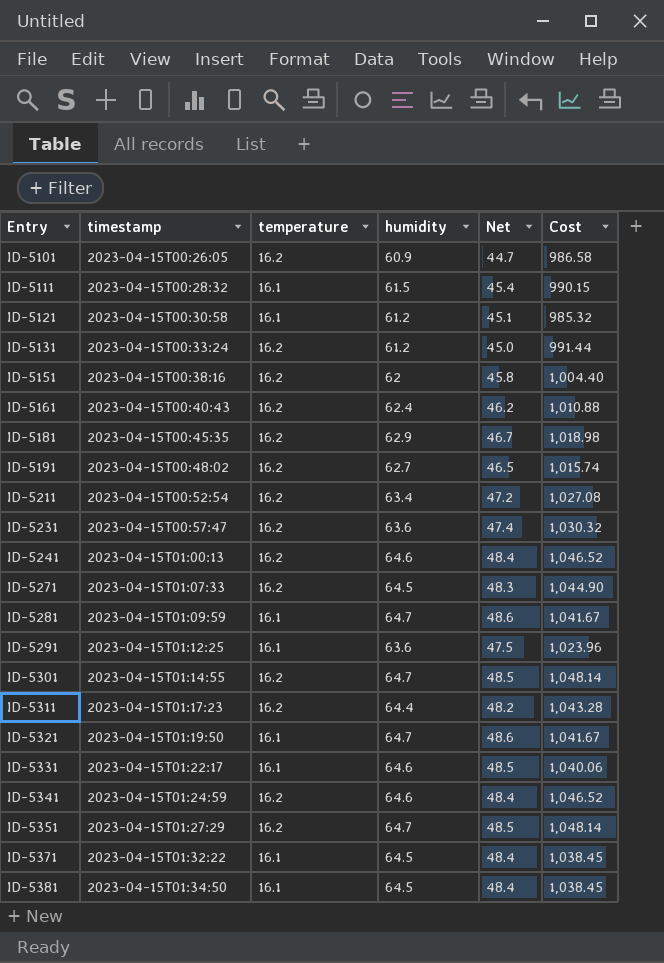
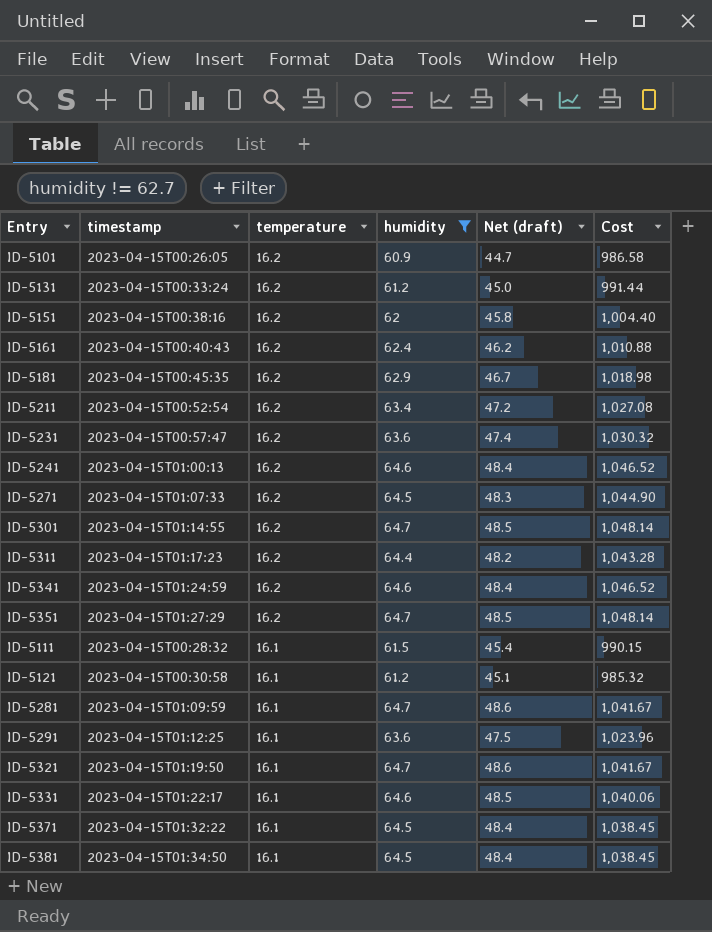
filter: none -> humidity != 62.7
row order: Entry ascending -> temperature descending
column name: Net -> Net (draft)

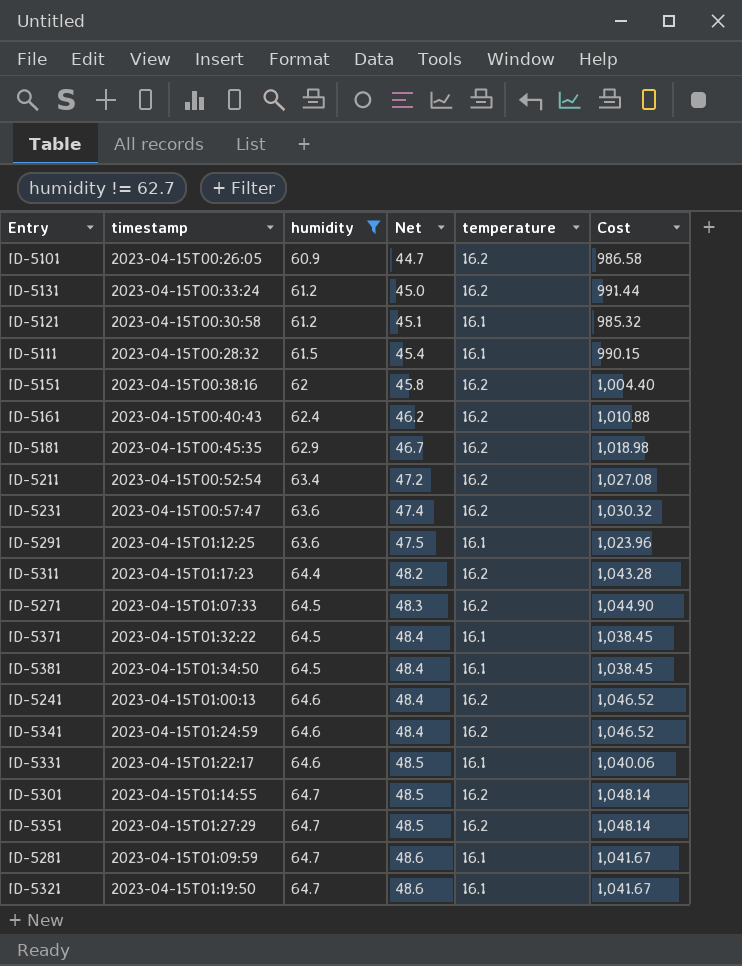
row order: temperature descending -> humidity ascending
column name: Net (draft) -> Net
column temperature | position: 3 -> 5

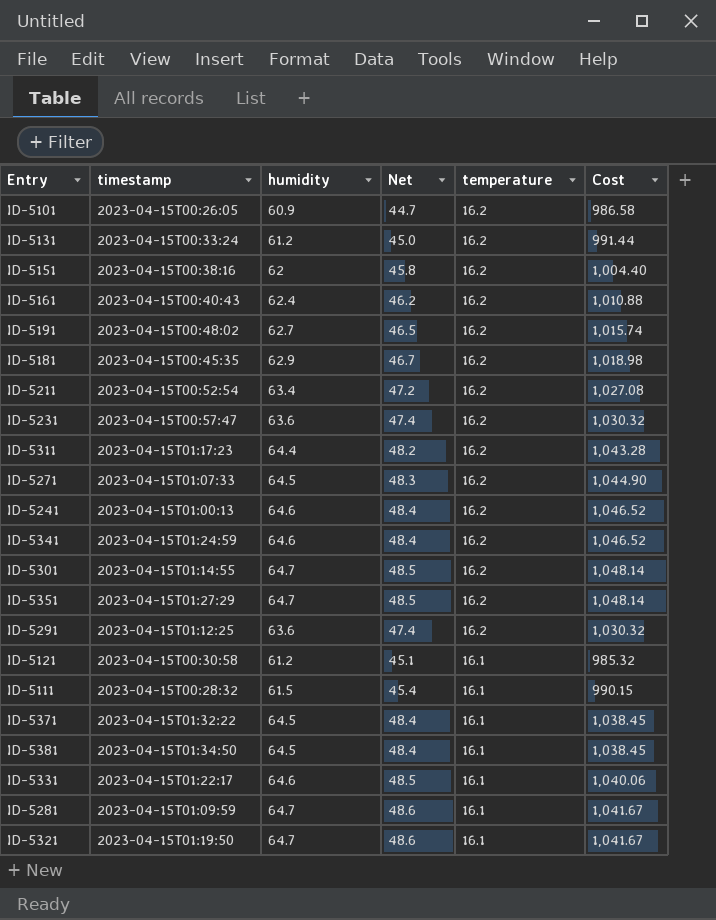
filter: humidity != 62.7 -> none
row order: humidity ascending -> temperature descending
ID-5291 | Net: 47.5 -> 47.4
ID-5291 | temperature: 16.1 -> 16.2
ID-5291 | Cost: 1,023.96 -> 1,030.32

